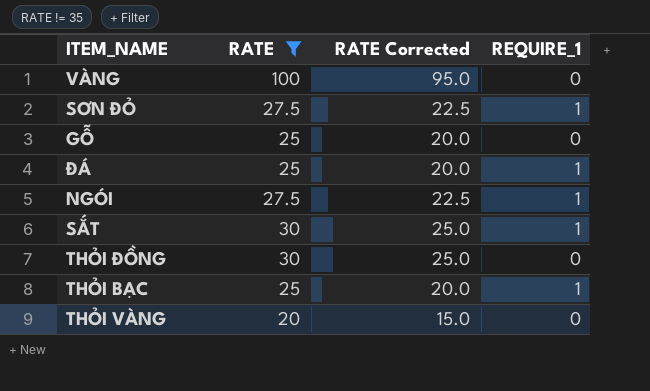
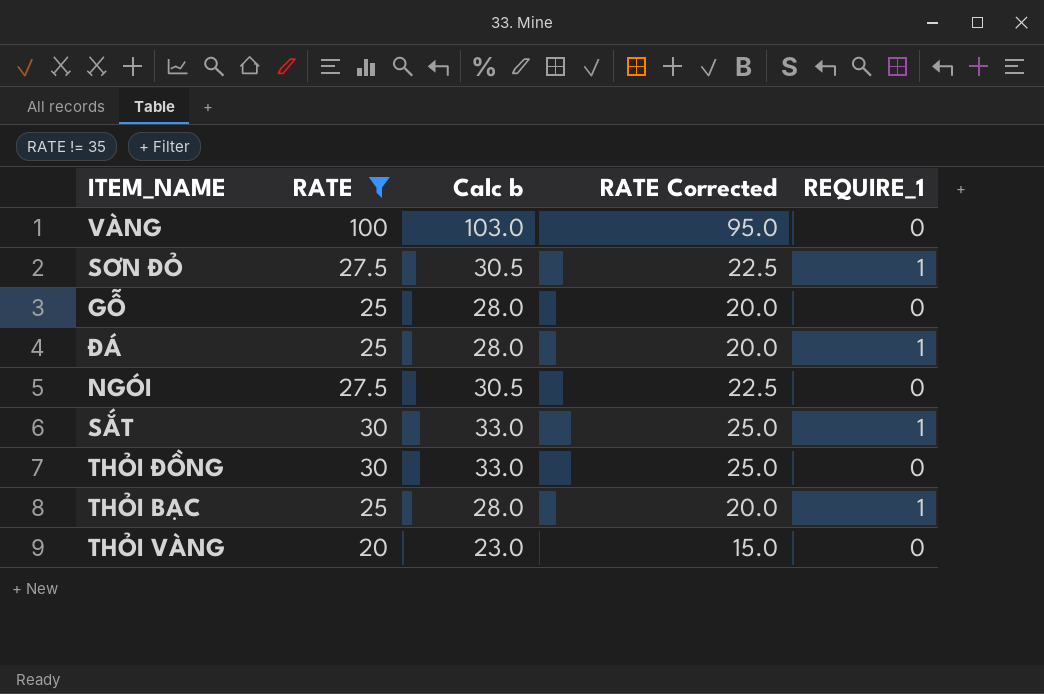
column Calc b | formula: none -> [RATE] + 3
NGÓI | REQUIRE_1: 1 -> 0

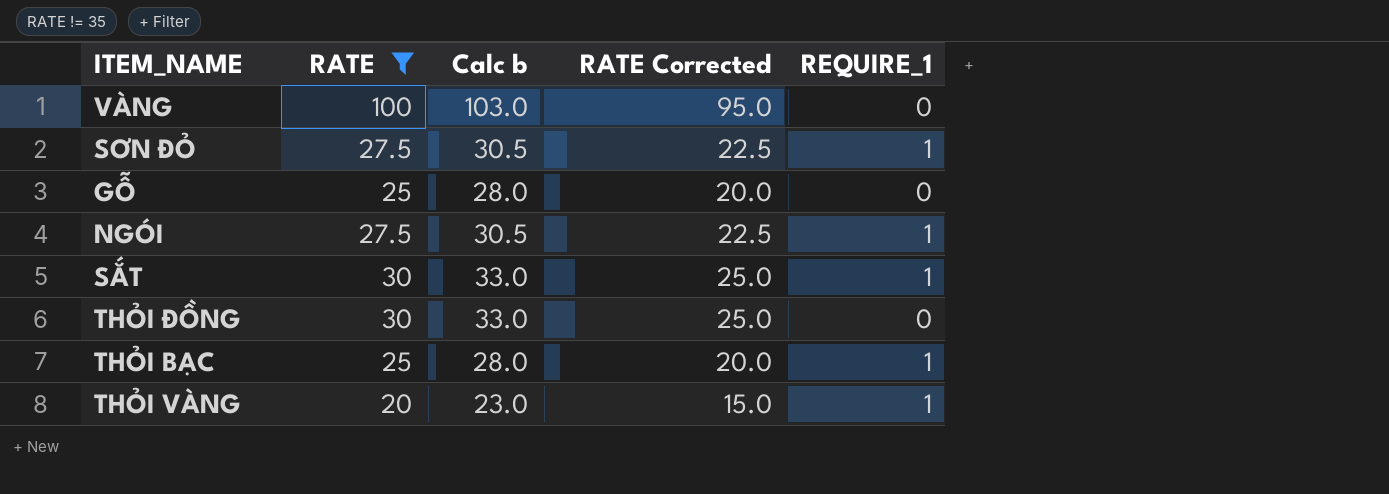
row ĐÁ: 25 | 28.0 | 20.0 | 1 -> none
NGÓI | REQUIRE_1: 0 -> 1
THỎI VÀNG | REQUIRE_1: 0 -> 1

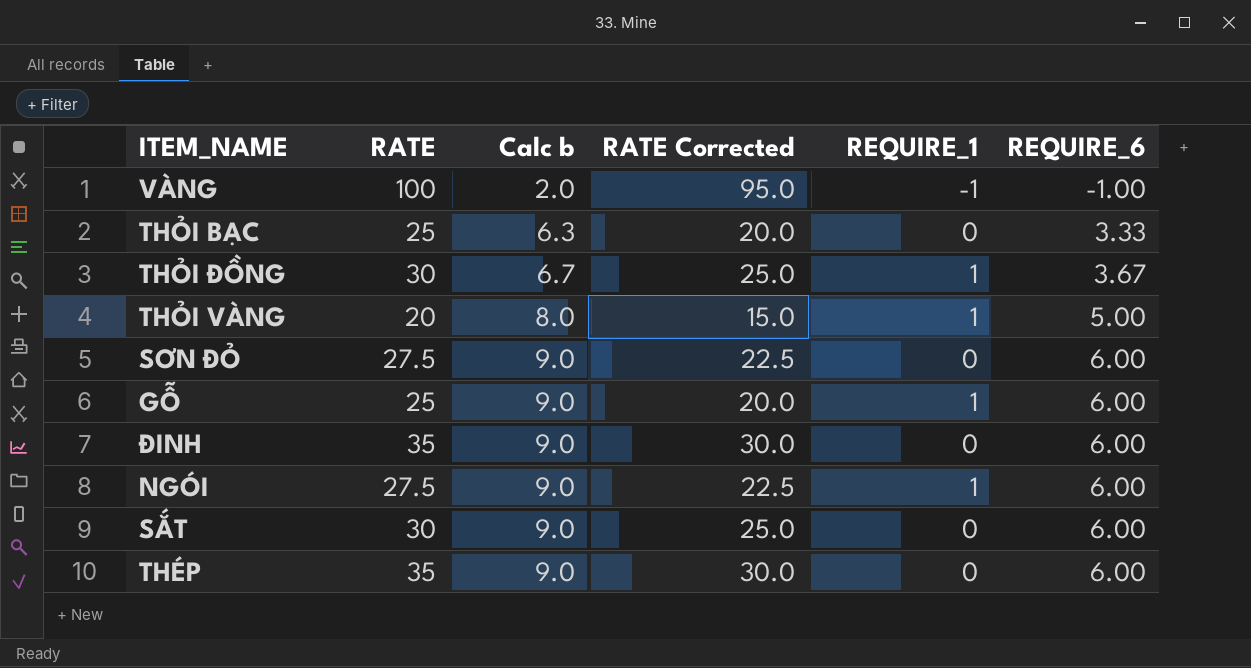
filter: RATE != 35 -> none
row order: none -> Calc b ascending
column Calc b | formula: [RATE] + 3 -> [REQUIRE_6] + 3
column REQUIRE_6 | position: none -> 6
VÀNG | REQUIRE_1: 0 -> -1
THỎI BẠC | REQUIRE_1: 1 -> 0
THỎI ĐỒNG | REQUIRE_1: 0 -> 1
SƠN ĐỎ | REQUIRE_1: 1 -> 0
GỖ | REQUIRE_1: 0 -> 1
SẮT | REQUIRE_1: 1 -> 0

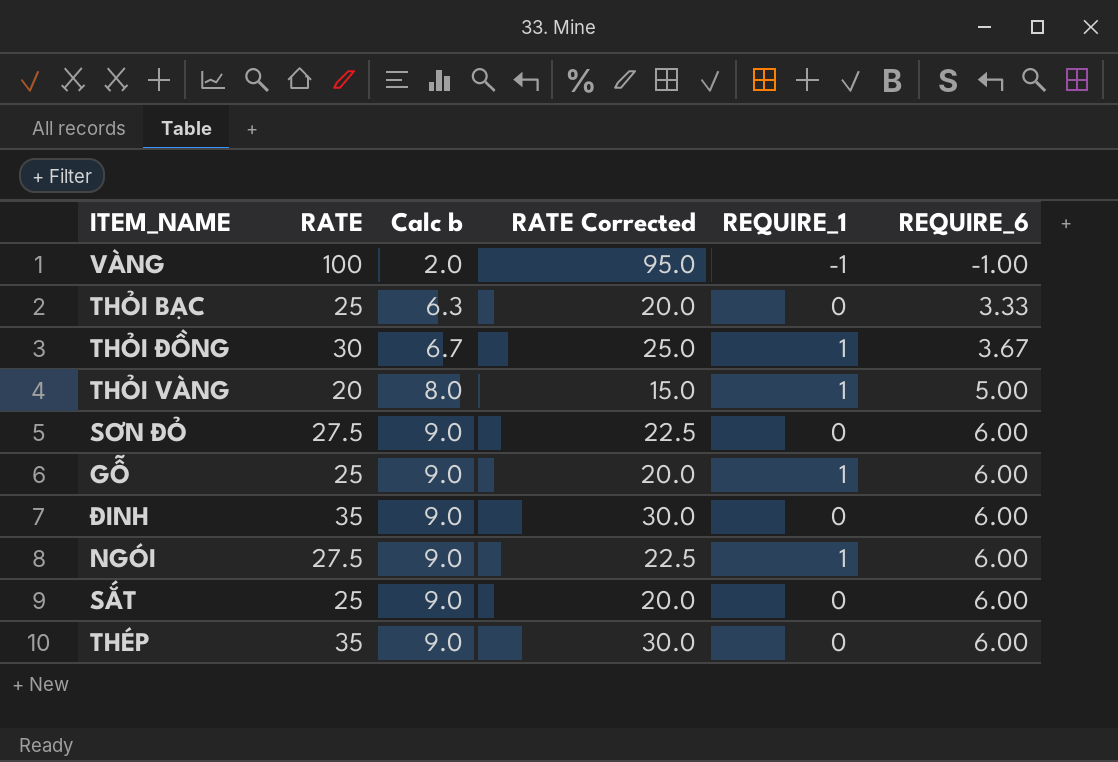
SẮT | RATE: 30 -> 25
SẮT | RATE Corrected: 25.0 -> 20.0

